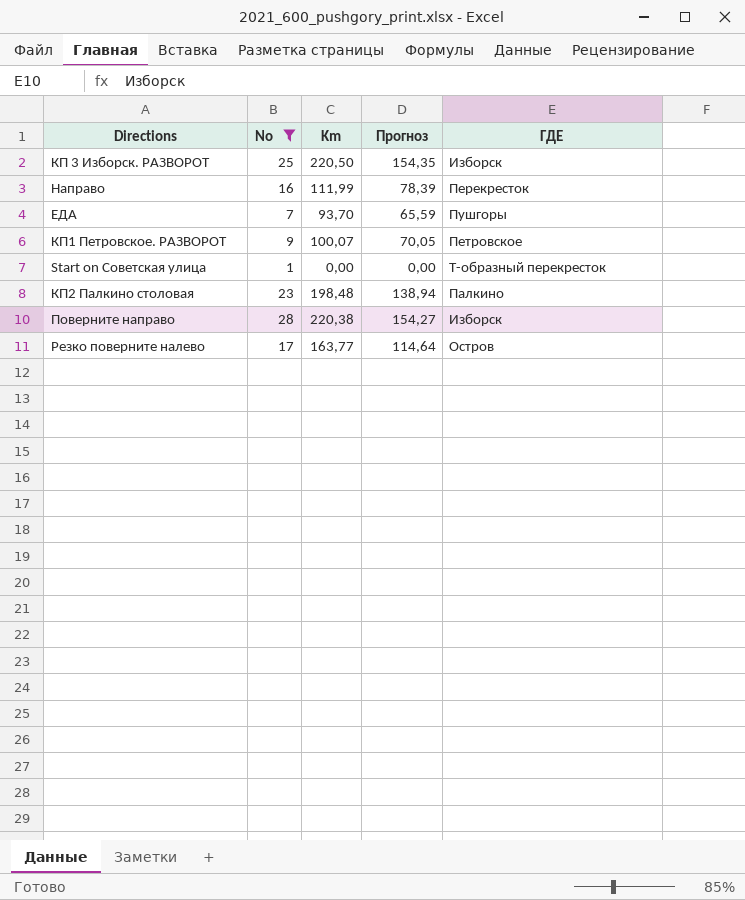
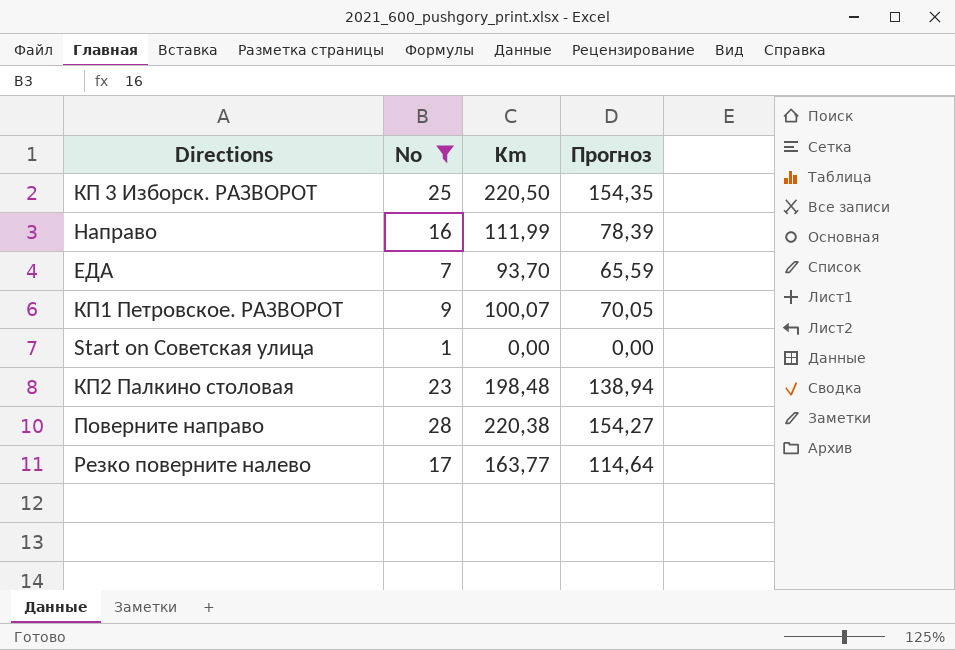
column ГДЕ | position: 5 -> none

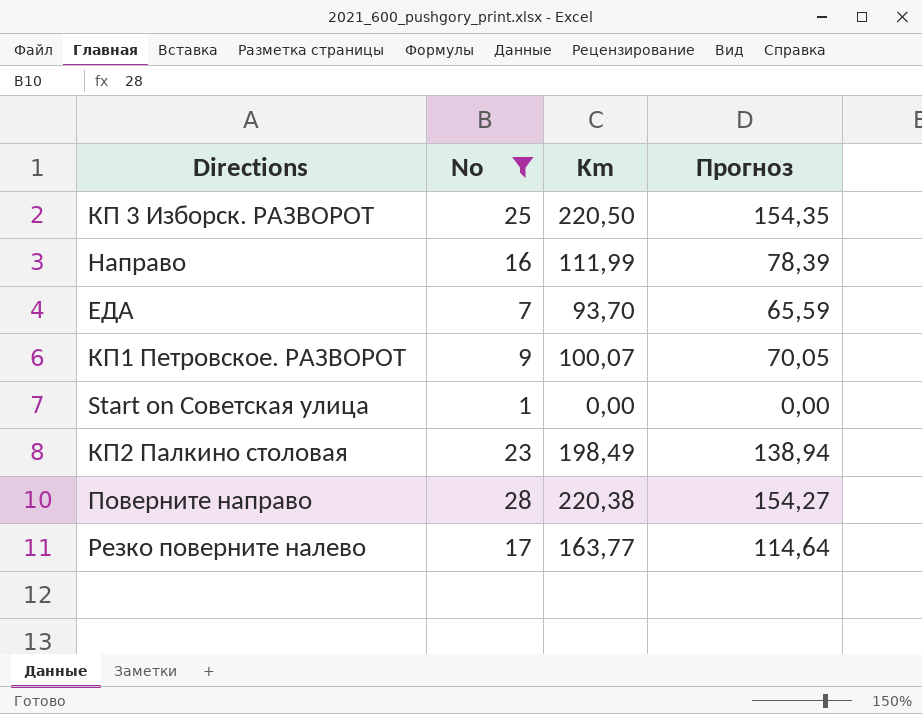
КП2 Палкино столовая | Km: 198,48 -> 198,49

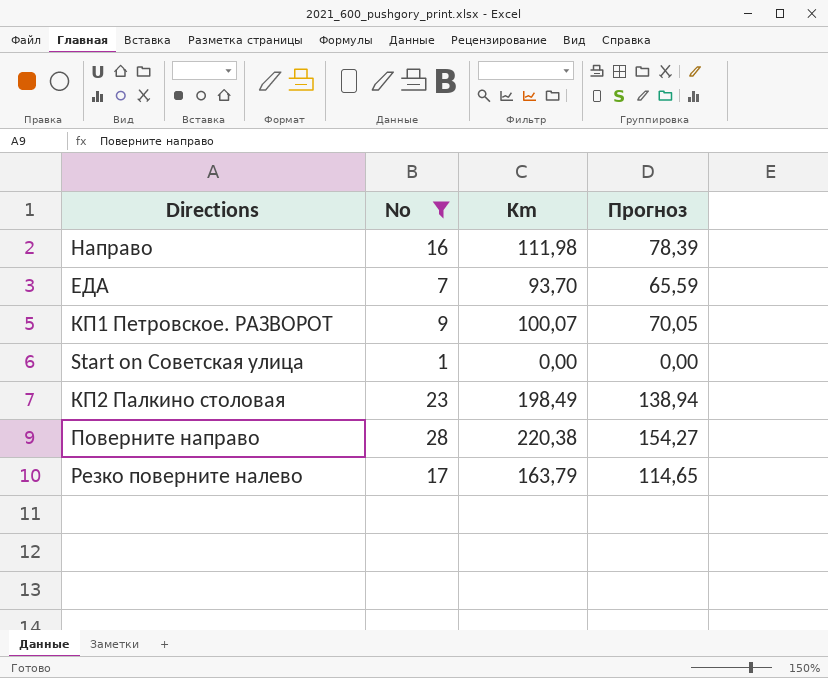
row КП 3 Изборск. РАЗВОРОТ: 25 | 220,50 | 154,35 -> none
Направо | Km: 111,99 -> 111,98
Резко поверните налево | Km: 163,77 -> 163,79
Резко поверните налево | Прогноз: 114,64 -> 114,65

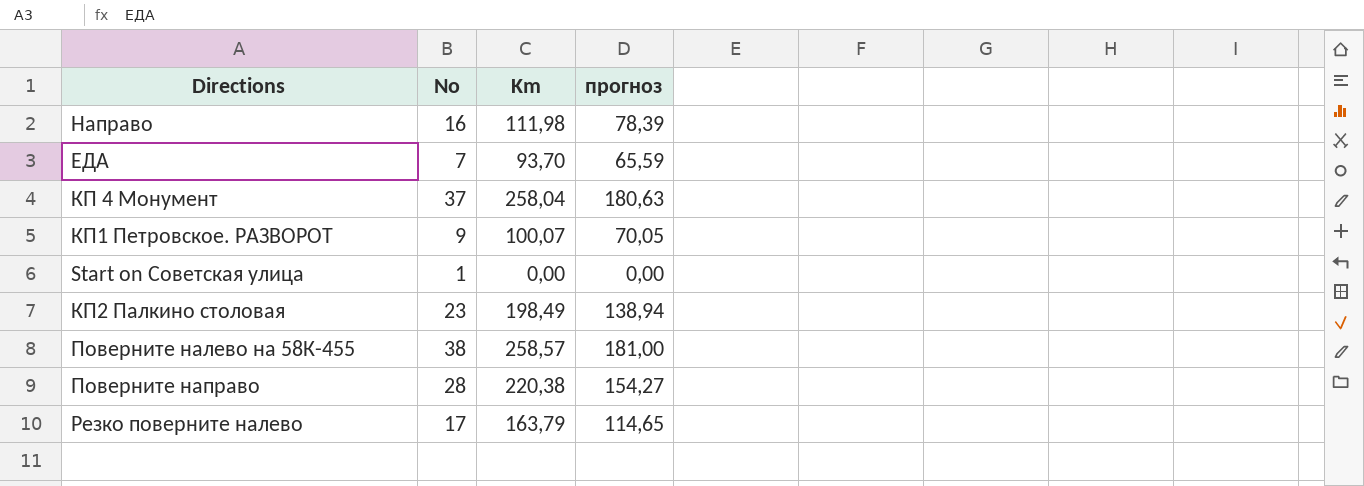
filter: No <= 28 -> none
column name: Прогноз -> прогноз

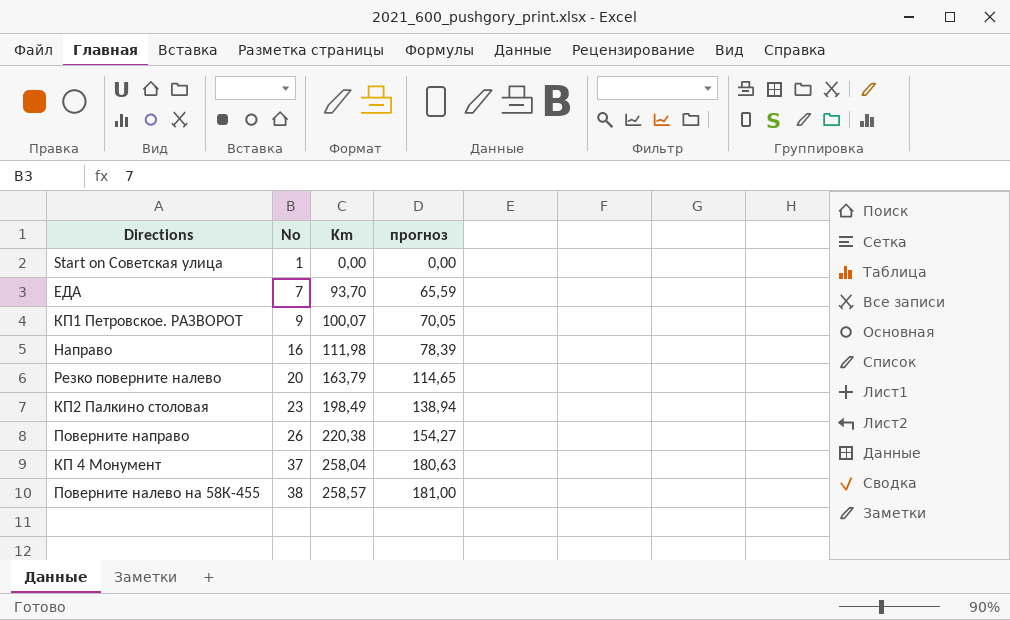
row order: none -> No ascending
Резко поверните налево | No: 17 -> 20
Поверните направо | No: 28 -> 26

